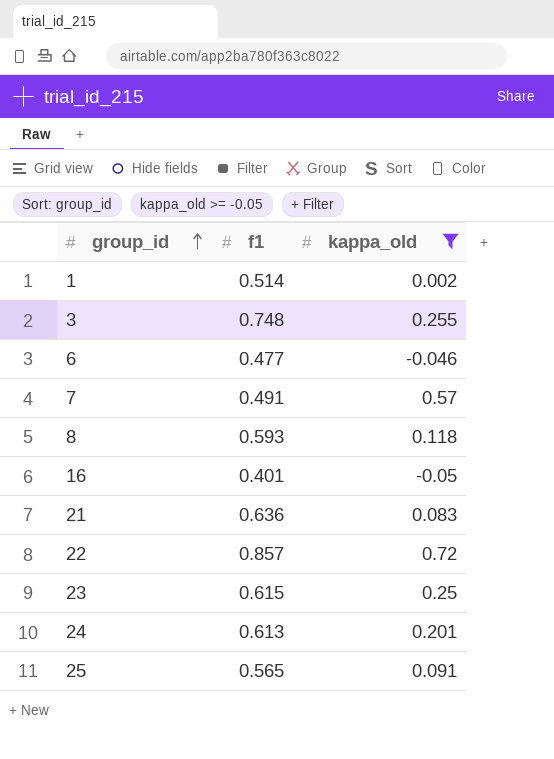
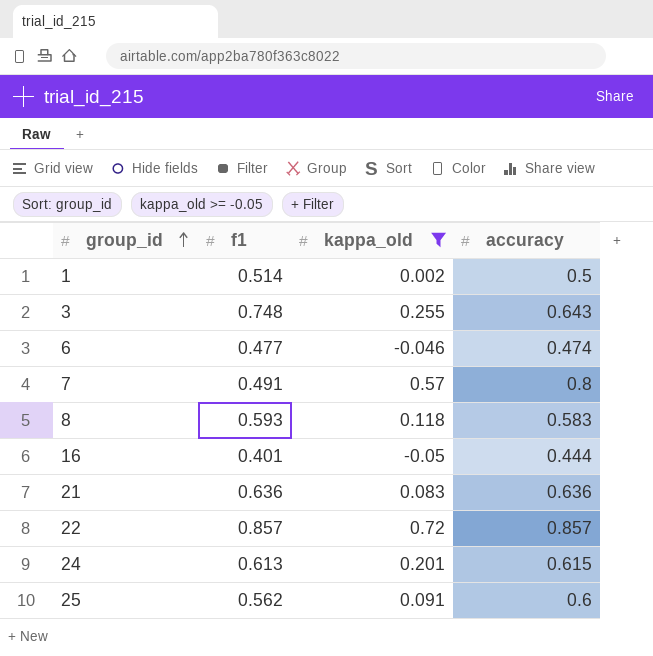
column accuracy | position: none -> 4
row 23: 0.615 | 0.25 -> none
25 | f1: 0.565 -> 0.562

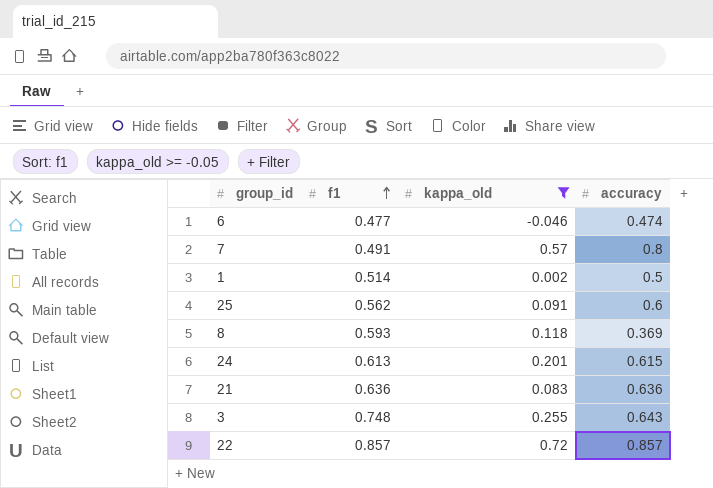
row order: group_id ascending -> f1 ascending
row 16: 0.401 | -0.05 | 0.444 -> none
8 | accuracy: 0.583 -> 0.369

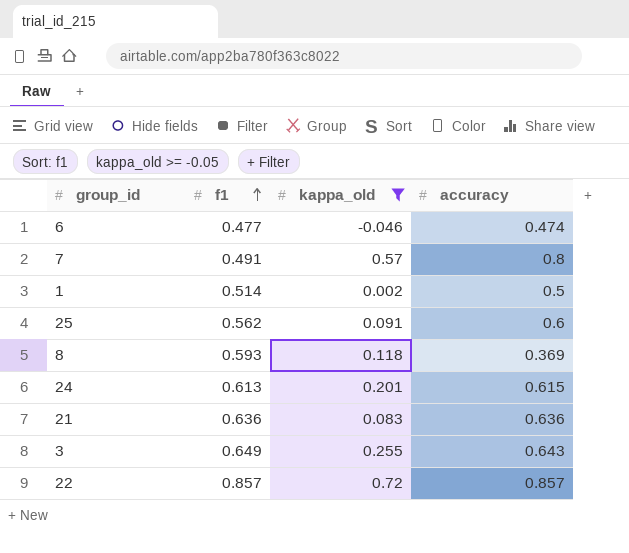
3 | f1: 0.748 -> 0.649

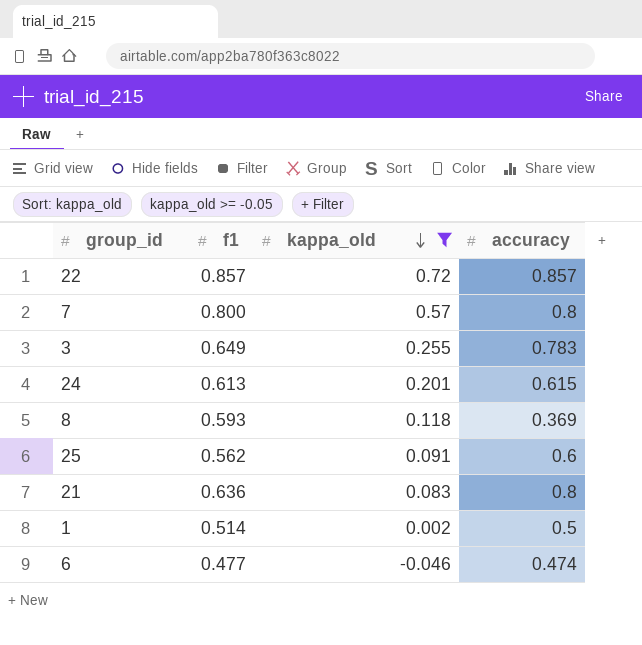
row order: f1 ascending -> kappa_old descending
7 | f1: 0.491 -> 0.800
3 | accuracy: 0.643 -> 0.783
21 | accuracy: 0.636 -> 0.8

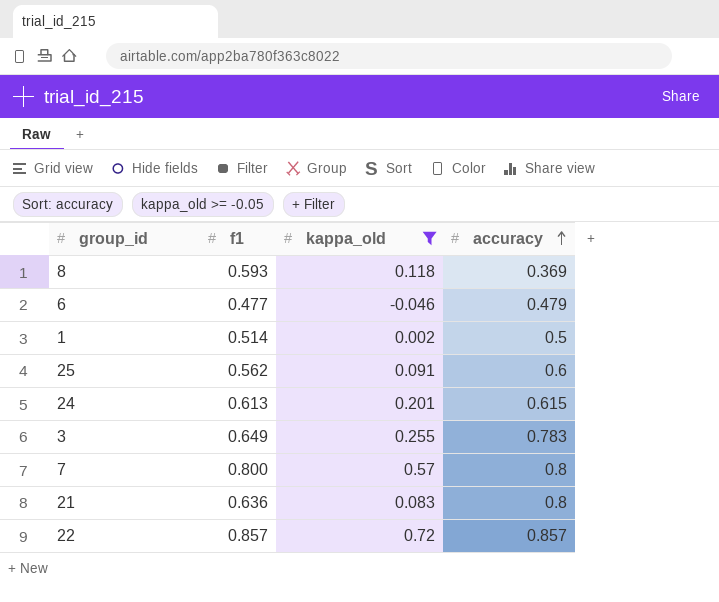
row order: kappa_old descending -> accuracy ascending
6 | accuracy: 0.474 -> 0.479

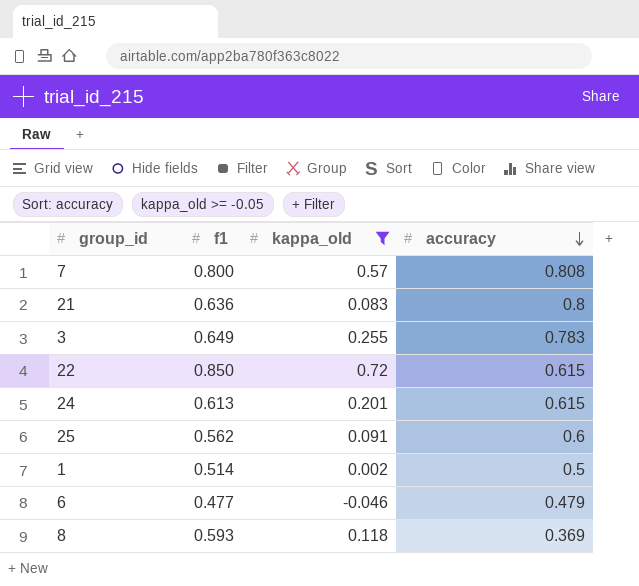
row order: accuracy ascending -> accuracy descending
7 | accuracy: 0.8 -> 0.808
22 | f1: 0.857 -> 0.850
22 | accuracy: 0.857 -> 0.615

